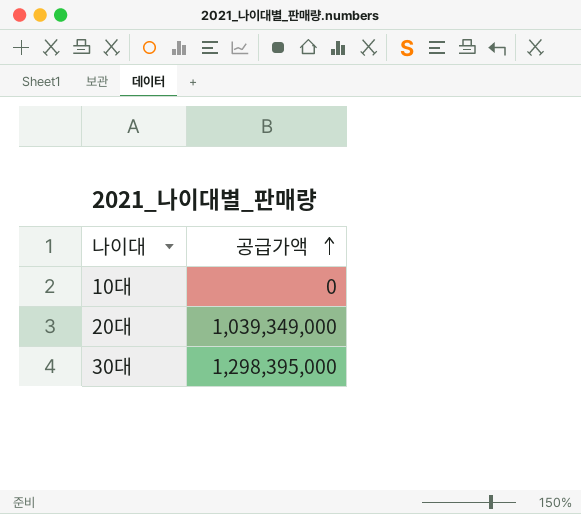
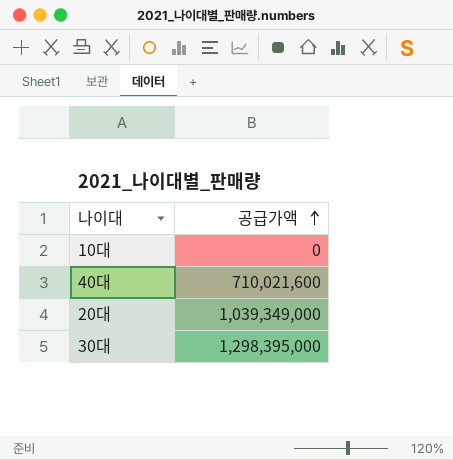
row 40대: none -> 710,021,600

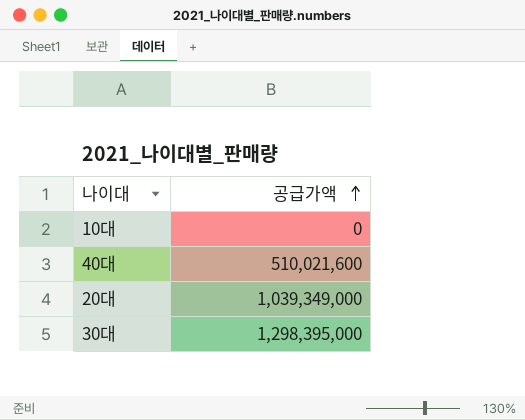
40대 | 공급가액: 710,021,600 -> 510,021,600

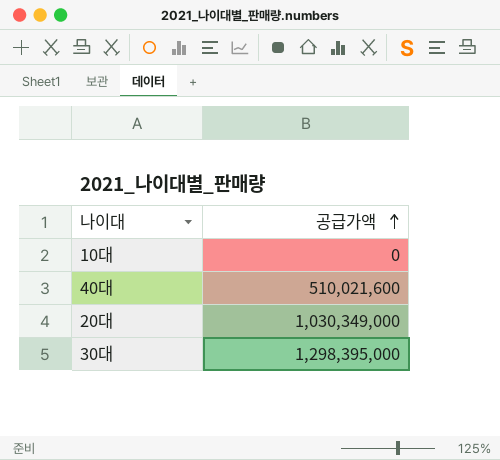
20대 | 공급가액: 1,039,349,000 -> 1,030,349,000

